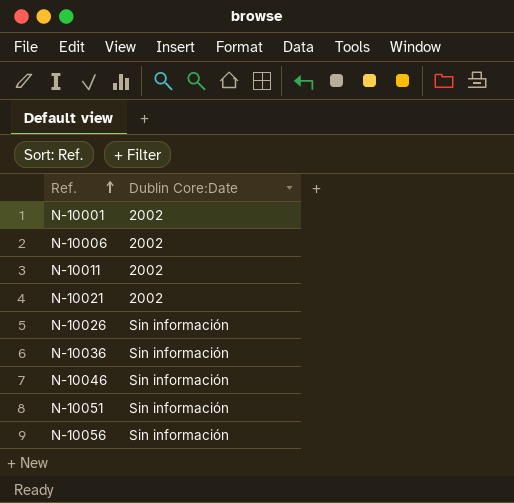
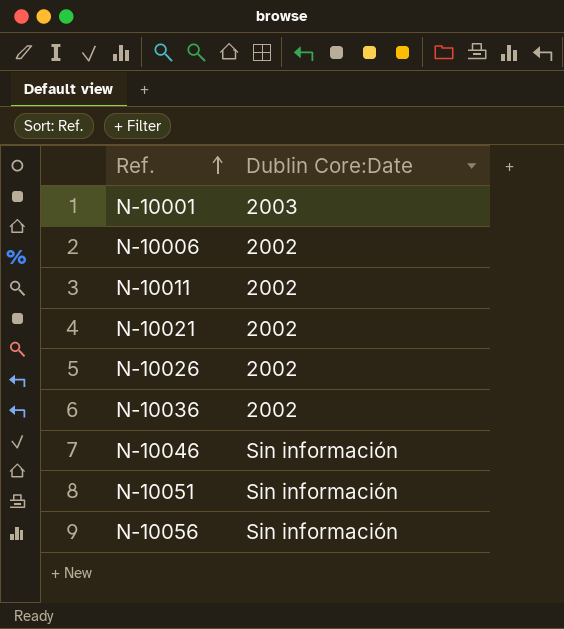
N-10001 | Dublin Core:Date: 2002 -> 2003
N-10026 | Dublin Core:Date: Sin información -> 2002
N-10036 | Dublin Core:Date: Sin información -> 2002

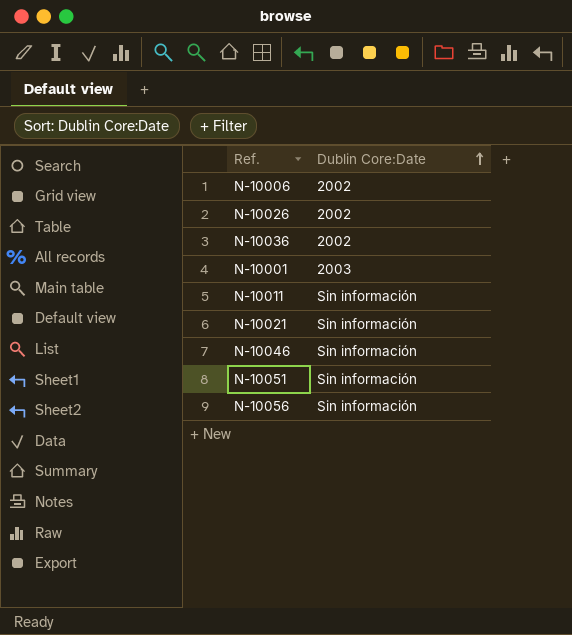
row order: Ref. ascending -> Dublin Core:Date ascending
N-10011 | Dublin Core:Date: 2002 -> Sin información
N-10021 | Dublin Core:Date: 2002 -> Sin información

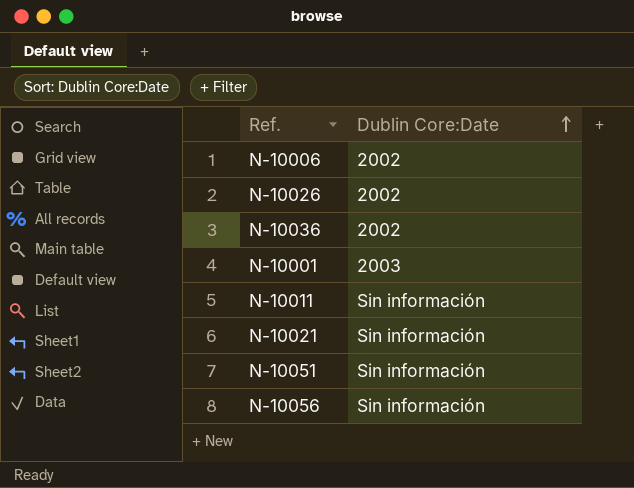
row N-10046: Sin información -> none

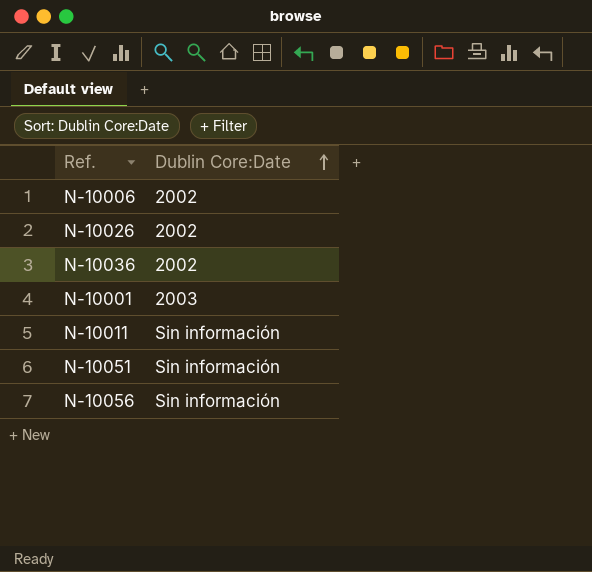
row N-10021: Sin información -> none

